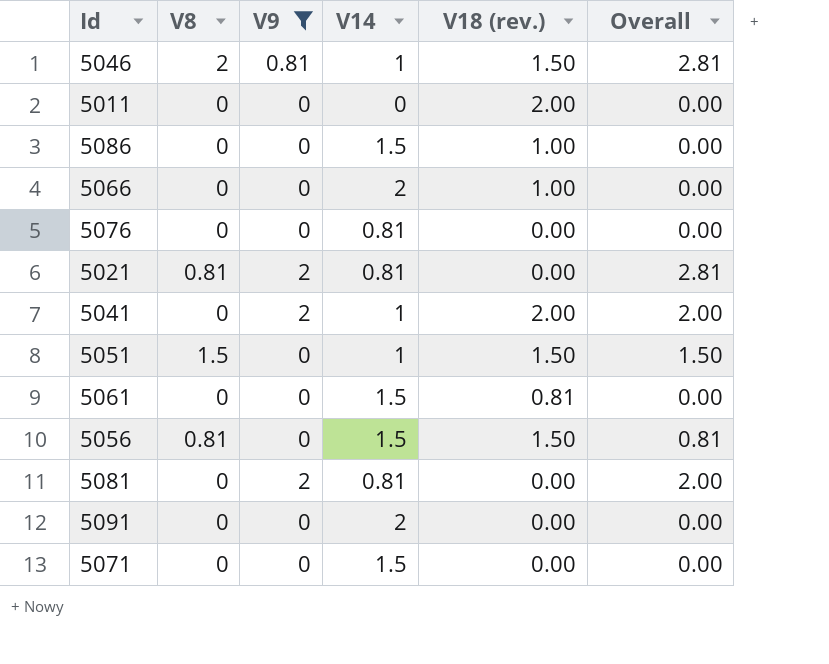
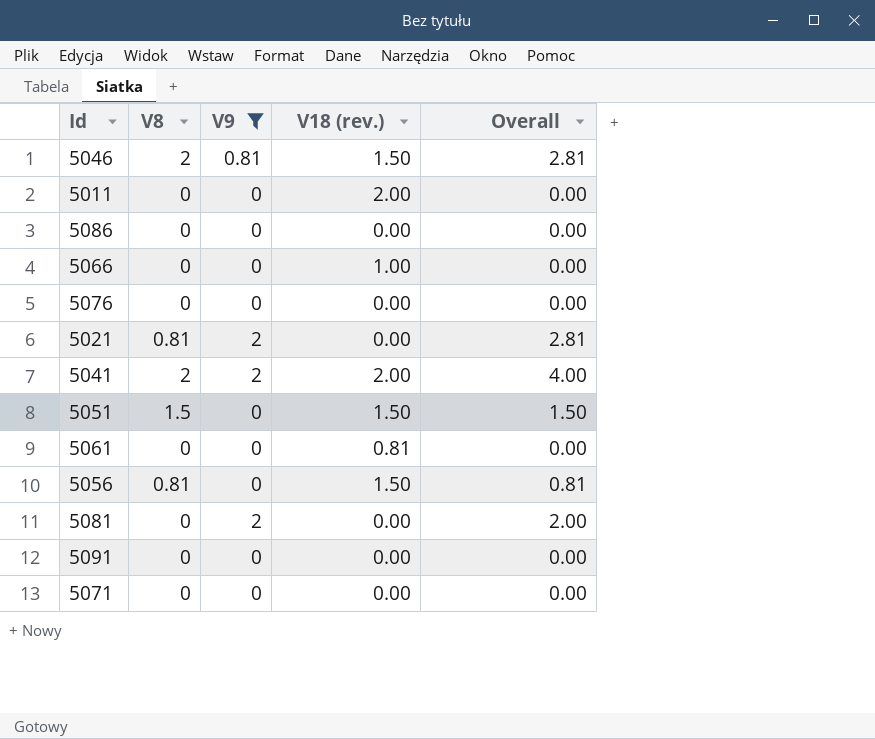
column V14 | position: 4 -> none
5086 | V18 (rev.): 1.00 -> 0.00
5041 | V8: 0 -> 2
5041 | Overall: 2.00 -> 4.00

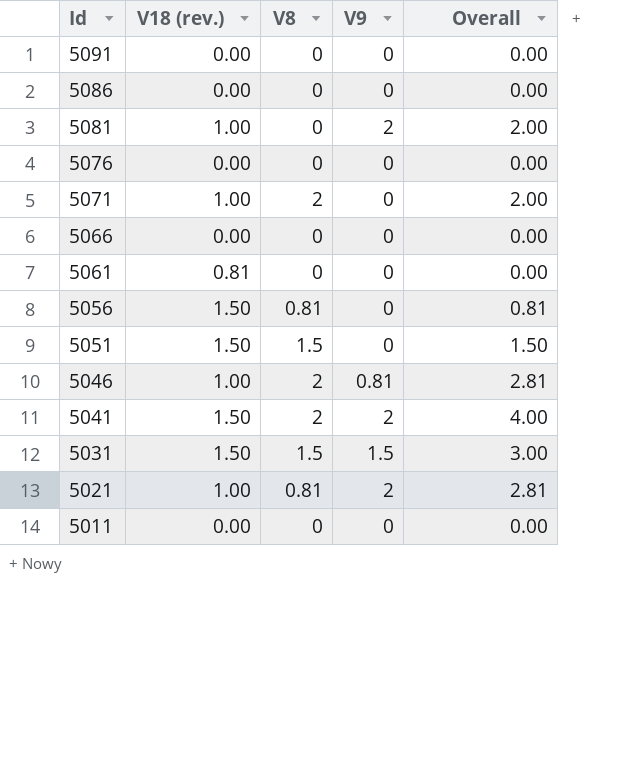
filter: V9 != 1.5 -> none
row order: none -> Id descending
column V18 (rev.) | position: 4 -> 2
5081 | V18 (rev.): 0.00 -> 1.00
5071 | V18 (rev.): 0.00 -> 1.00
5071 | V8: 0 -> 2
5071 | Overall: 0.00 -> 2.00
5066 | V18 (rev.): 1.00 -> 0.00
5046 | V18 (rev.): 1.50 -> 1.00
5041 | V18 (rev.): 2.00 -> 1.50
5021 | V18 (rev.): 0.00 -> 1.00
5011 | V18 (rev.): 2.00 -> 0.00

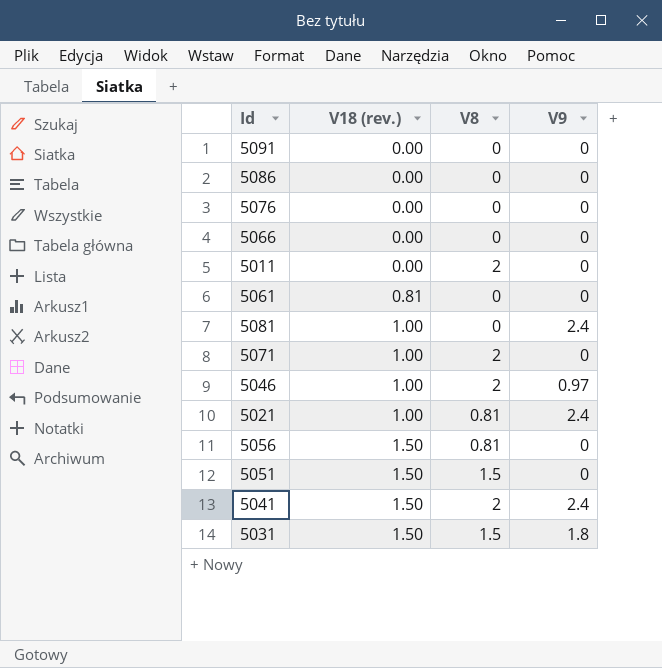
row order: Id descending -> V18 (rev.) ascending
column Overall | formula: [V8] + [V9] -> none
5011 | V8: 0 -> 2
5081 | V9: 2 -> 2.4
5046 | V9: 0.81 -> 0.97
5021 | V9: 2 -> 2.4
5041 | V9: 2 -> 2.4
5031 | V9: 1.5 -> 1.8

